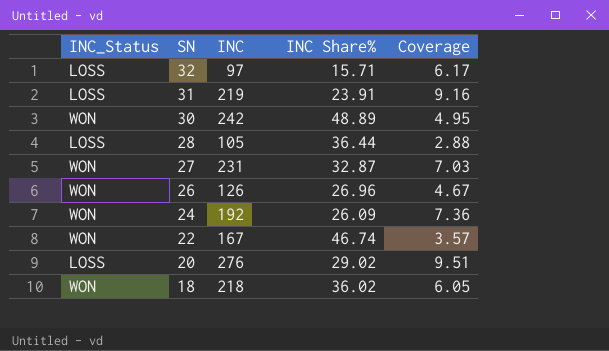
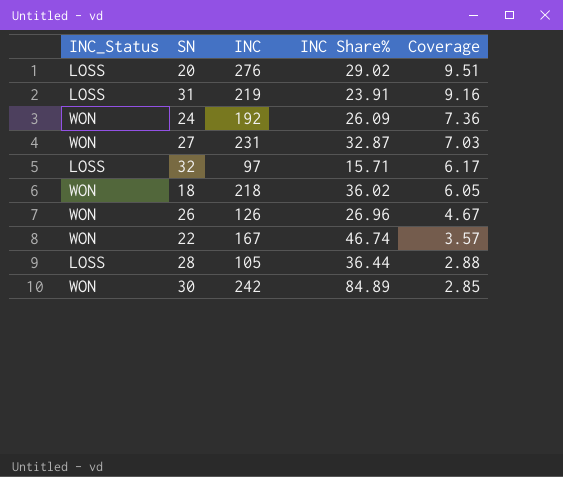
row order: SN descending -> Coverage descending
30 | INC Share%: 48.89 -> 84.89
30 | Coverage: 4.95 -> 2.85

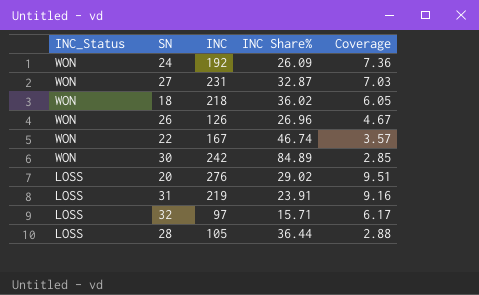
row order: Coverage descending -> INC_Status descending

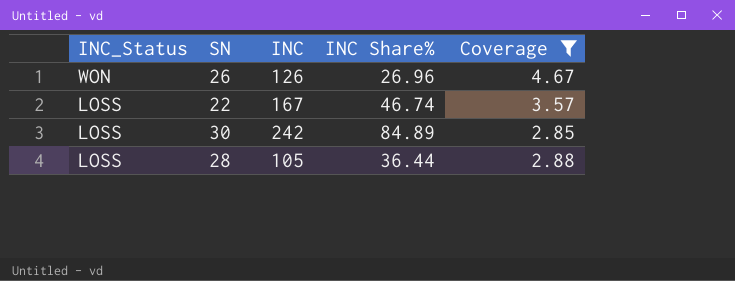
filter: none -> Coverage <= 4.67
22 | INC_Status: WON -> LOSS
30 | INC_Status: WON -> LOSS

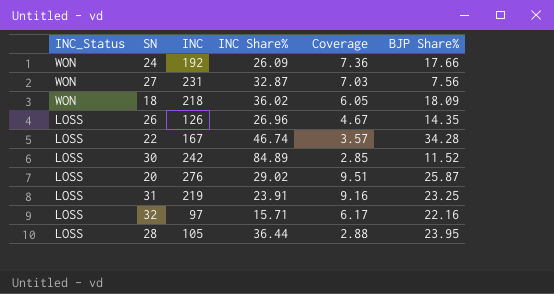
filter: Coverage <= 4.67 -> none
column BJP Share% | position: none -> 6
26 | INC_Status: WON -> LOSS

